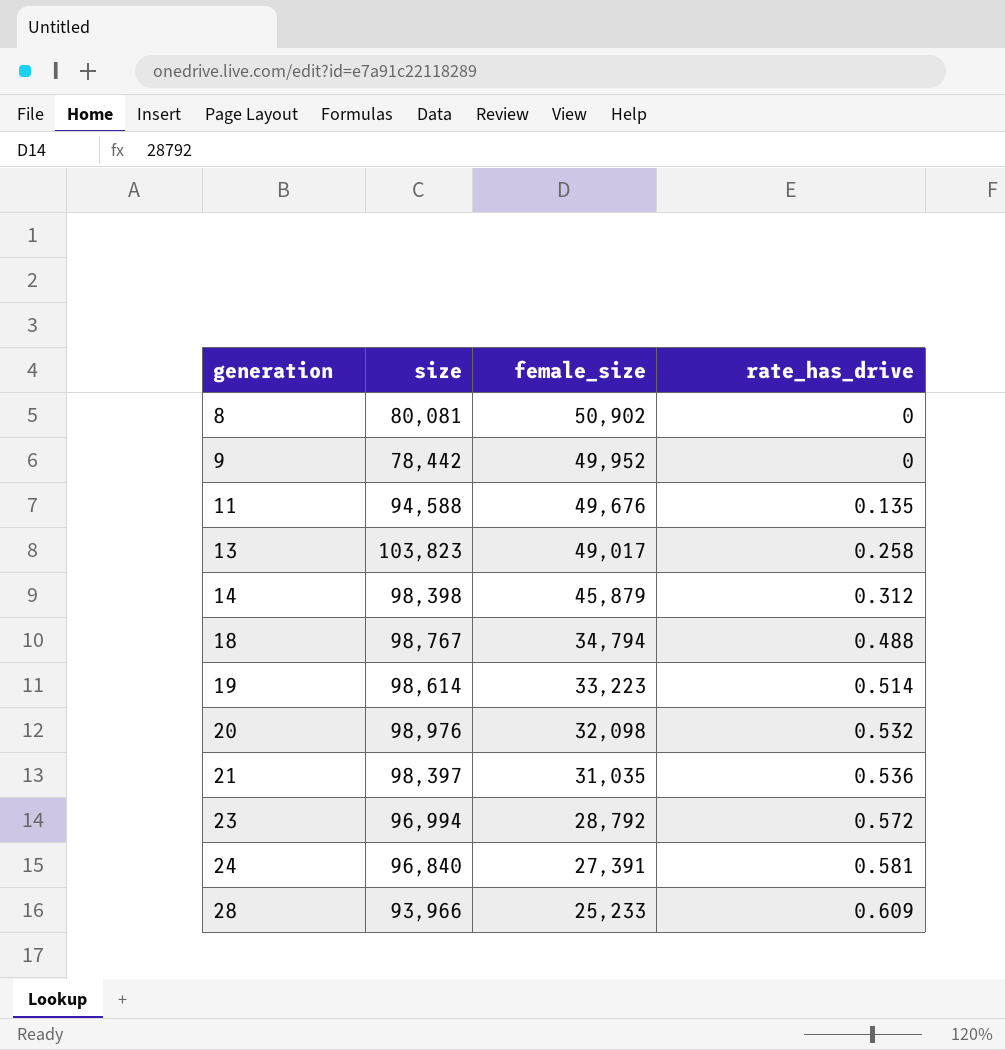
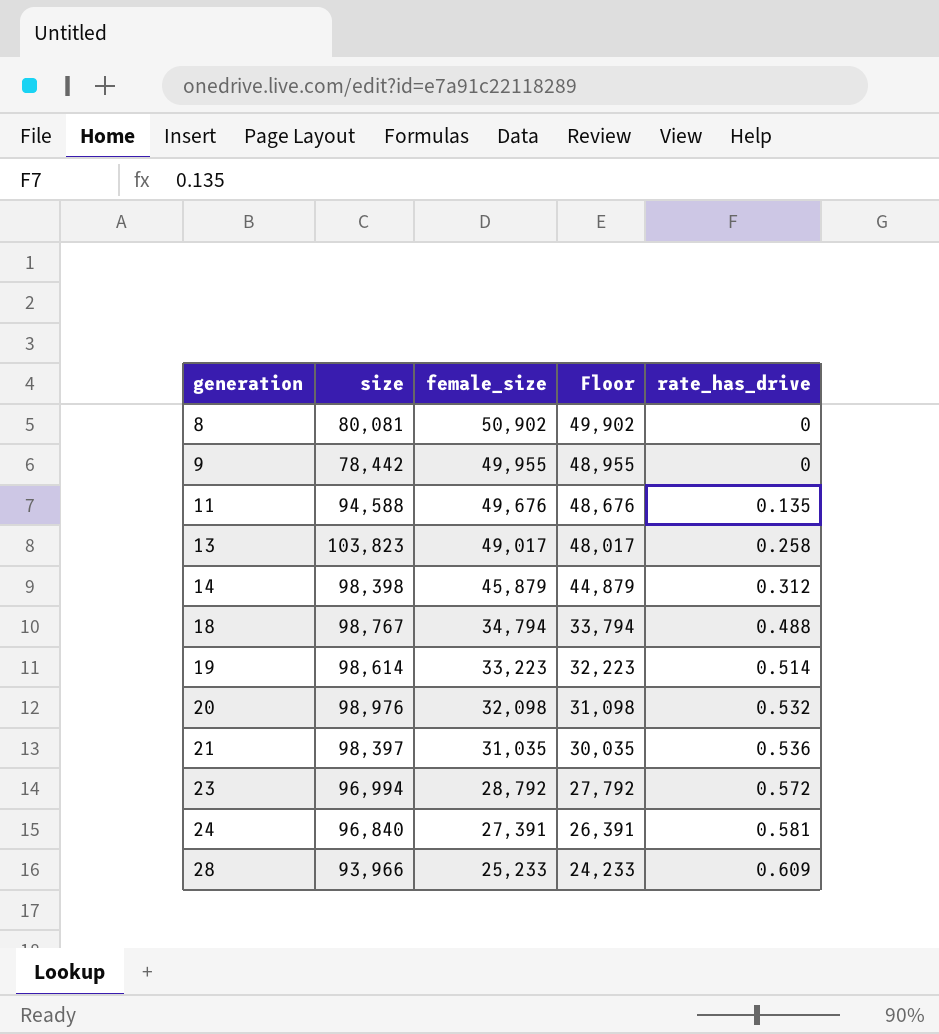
column Floor | formula: none -> [female_size] - 1000
9 | female_size: 49,952 -> 49,955

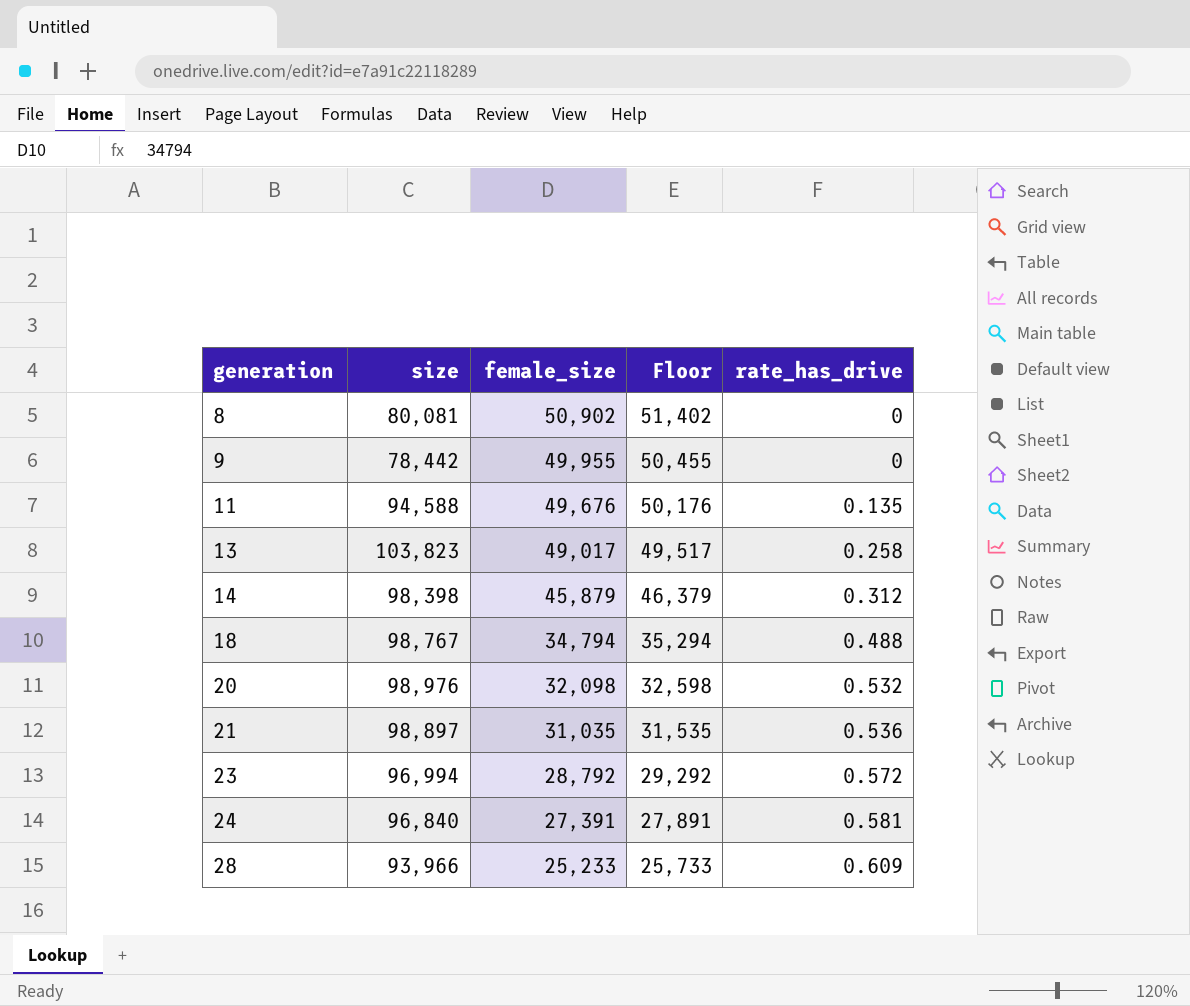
column Floor | formula: [female_size] - 1000 -> [female_size] + 500
row 19: 98,614 | 33,223 | 32,223 | 0.514 -> none
21 | size: 98,397 -> 98,897

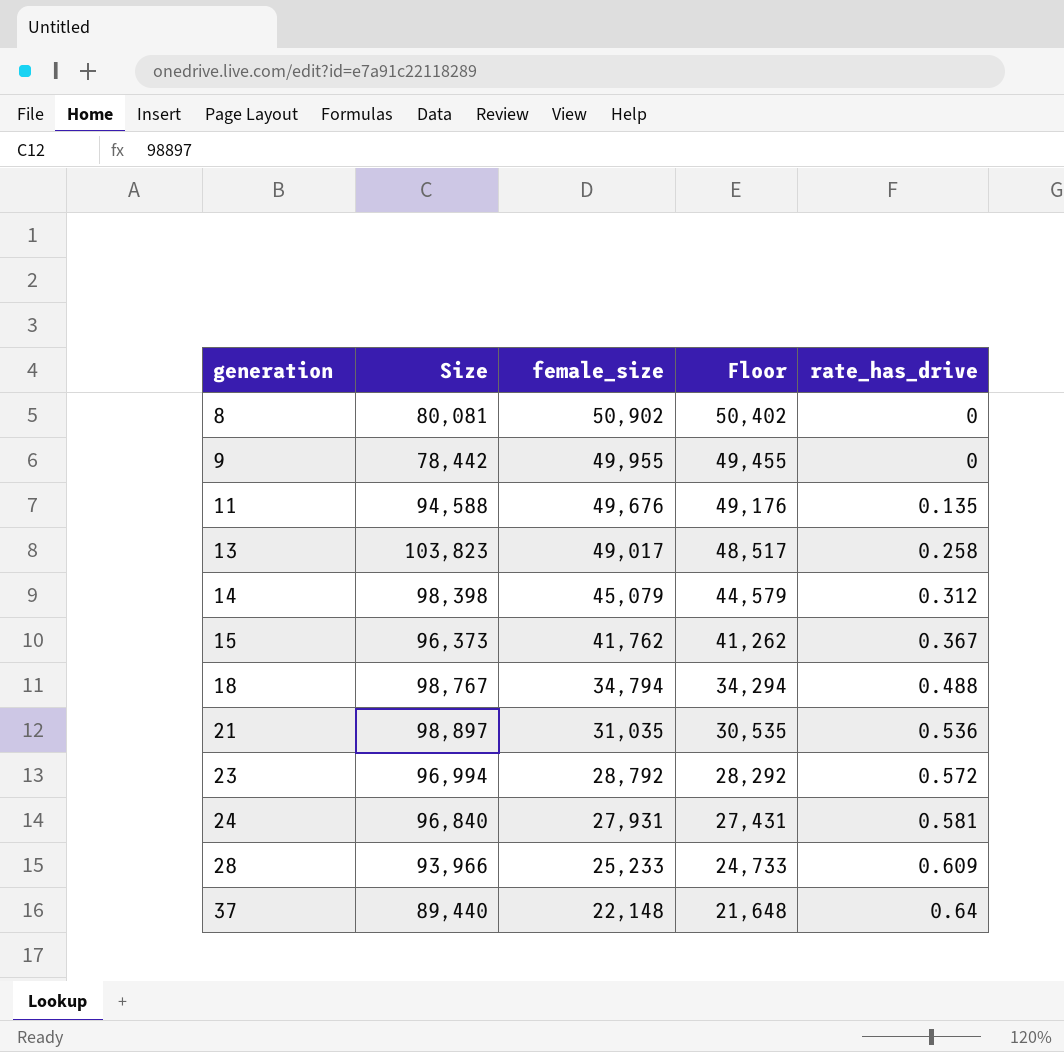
column name: size -> Size
column Floor | formula: [female_size] + 500 -> [female_size] - 500
row 20: 98,976 | 32,098 | 32,598 | 0.532 -> none
14 | female_size: 45,879 -> 45,079
row 15: none -> 96,373 | 41,762 | 41,262 | 0.367
24 | female_size: 27,391 -> 27,931
row 37: none -> 89,440 | 22,148 | 21,648 | 0.64

